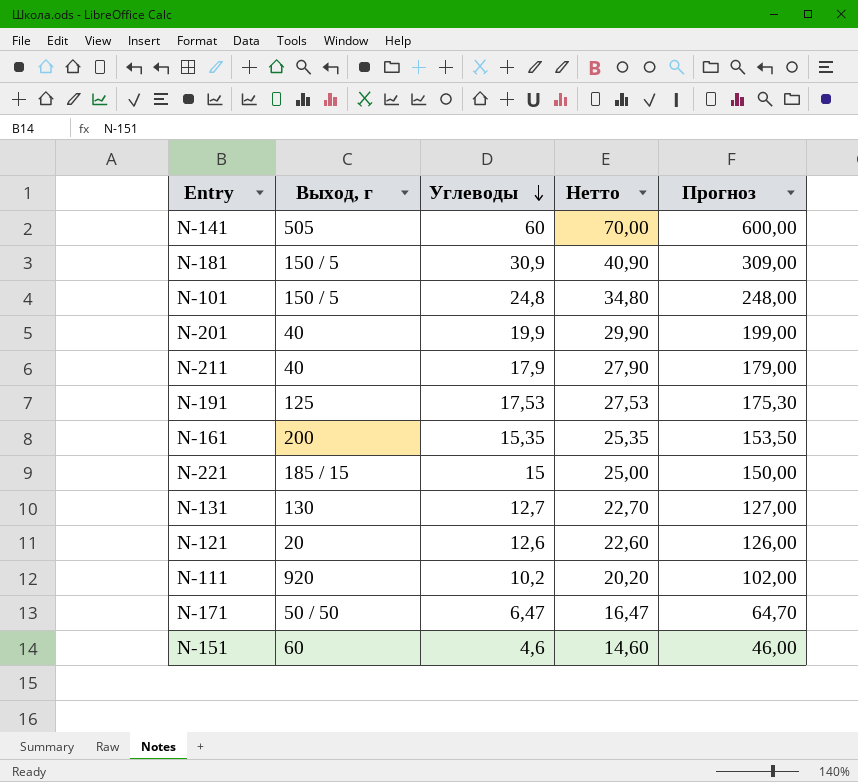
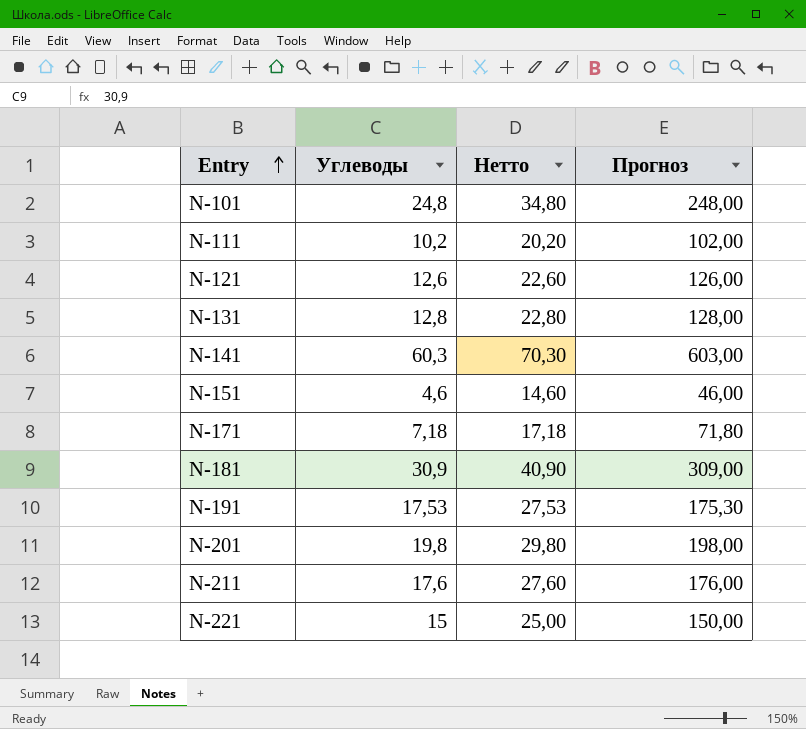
row order: Углеводы descending -> Entry ascending
column Выход, г | position: 2 -> none
row N-161: 200 | 15,35 | 25,35 | 153,50 -> none
N-131 | Углеводы: 12,7 -> 12,8
N-131 | Нетто: 22,70 -> 22,80
N-131 | Прогноз: 127,00 -> 128,00
N-141 | Углеводы: 60 -> 60,3
N-141 | Нетто: 70,00 -> 70,30
N-141 | Прогноз: 600,00 -> 603,00
N-171 | Углеводы: 6,47 -> 7,18
N-171 | Нетто: 16,47 -> 17,18
N-171 | Прогноз: 64,70 -> 71,80
N-201 | Углеводы: 19,9 -> 19,8
N-201 | Нетто: 29,90 -> 29,80
N-201 | Прогноз: 199,00 -> 198,00
N-211 | Углеводы: 17,9 -> 17,6
N-211 | Нетто: 27,90 -> 27,60
N-211 | Прогноз: 179,00 -> 176,00

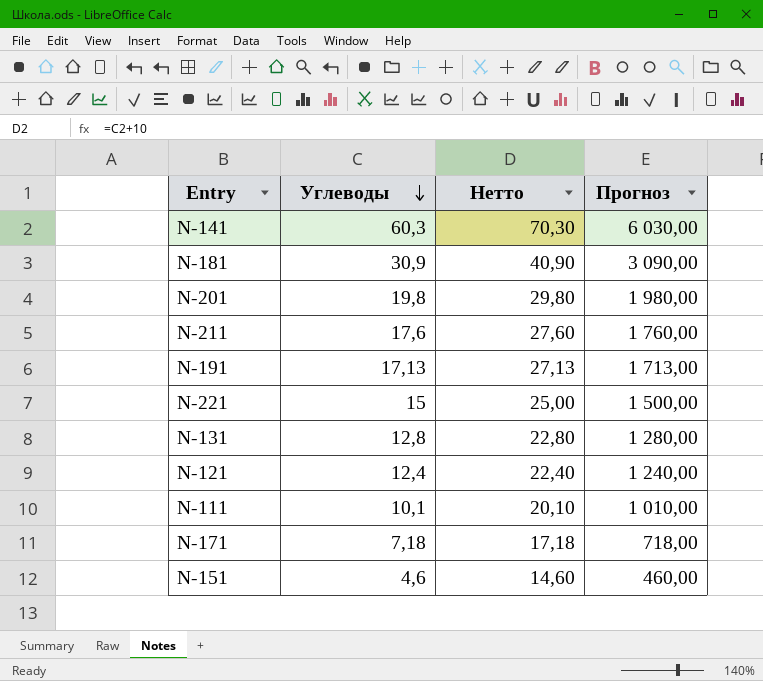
row order: Entry ascending -> Углеводы descending
column Прогноз | formula: [Углеводы] * 10 -> [Углеводы] * 100
row N-101: 24,8 | 34,80 | 248,00 -> none
N-191 | Углеводы: 17,53 -> 17,13
N-191 | Нетто: 27,53 -> 27,13
N-121 | Углеводы: 12,6 -> 12,4
N-121 | Нетто: 22,60 -> 22,40
N-111 | Углеводы: 10,2 -> 10,1
N-111 | Нетто: 20,20 -> 20,10

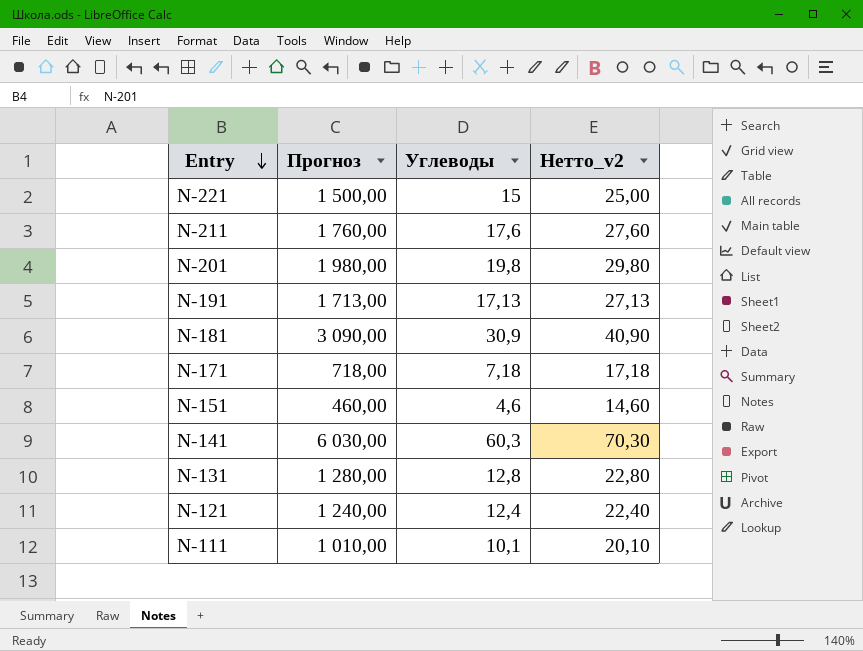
row order: Углеводы descending -> Entry descending
column Прогноз | position: 4 -> 2
column name: Нетто -> Нетто_v2

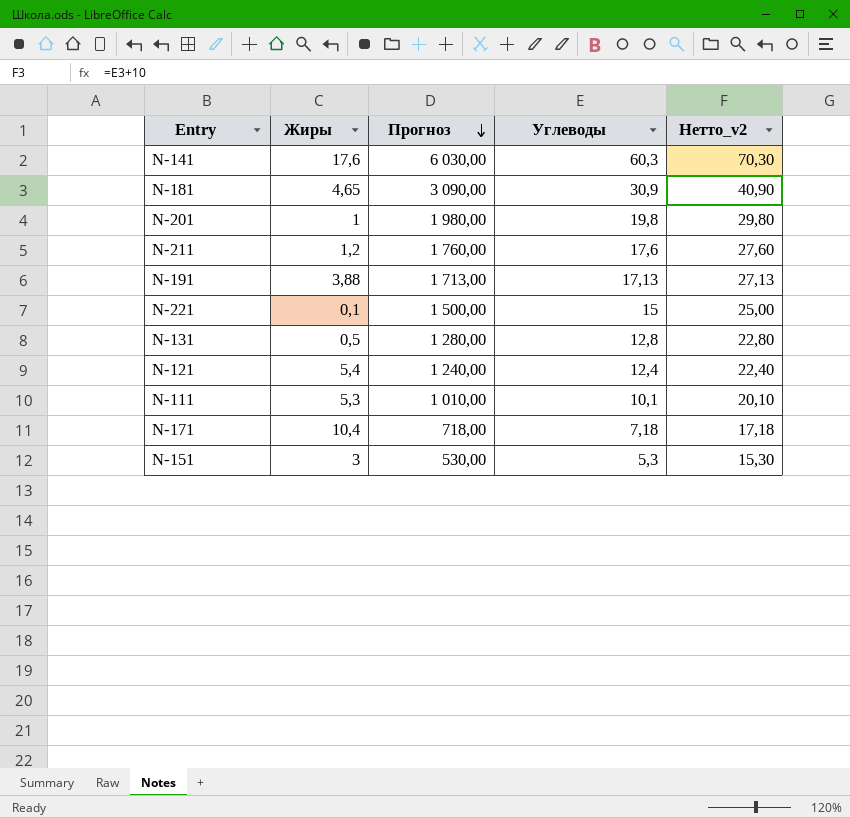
row order: Entry descending -> Прогноз descending
column Жиры | position: none -> 2
N-151 | Прогноз: 460,00 -> 530,00
N-151 | Углеводы: 4,6 -> 5,3
N-151 | Нетто_v2: 14,60 -> 15,30

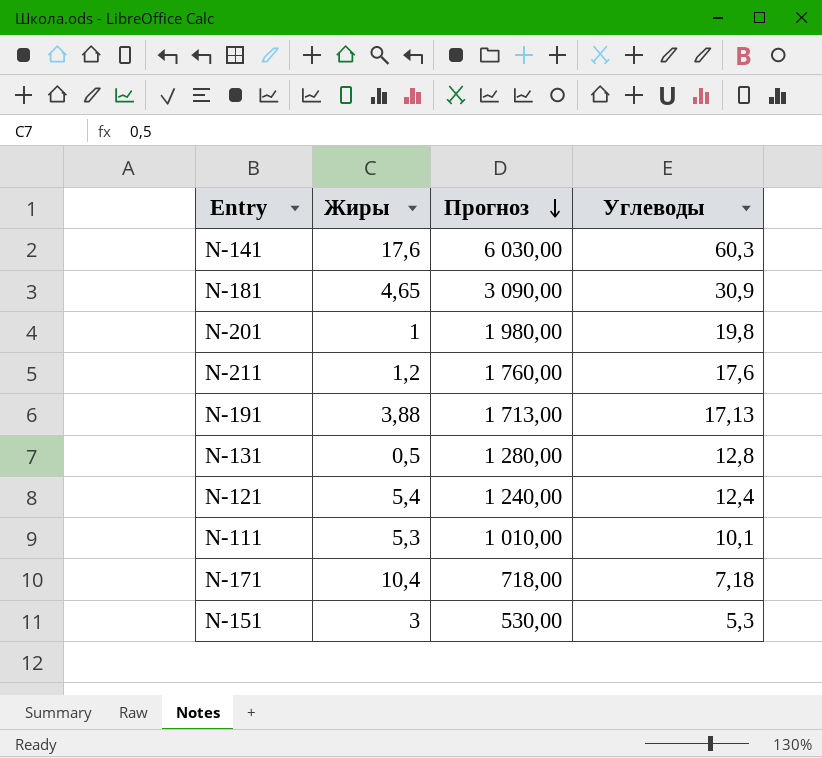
column Нетто_v2 | formula: [Углеводы] + 10 -> none
row N-221: 0,1 | 1 500,00 | 15 | 25,00 -> none

